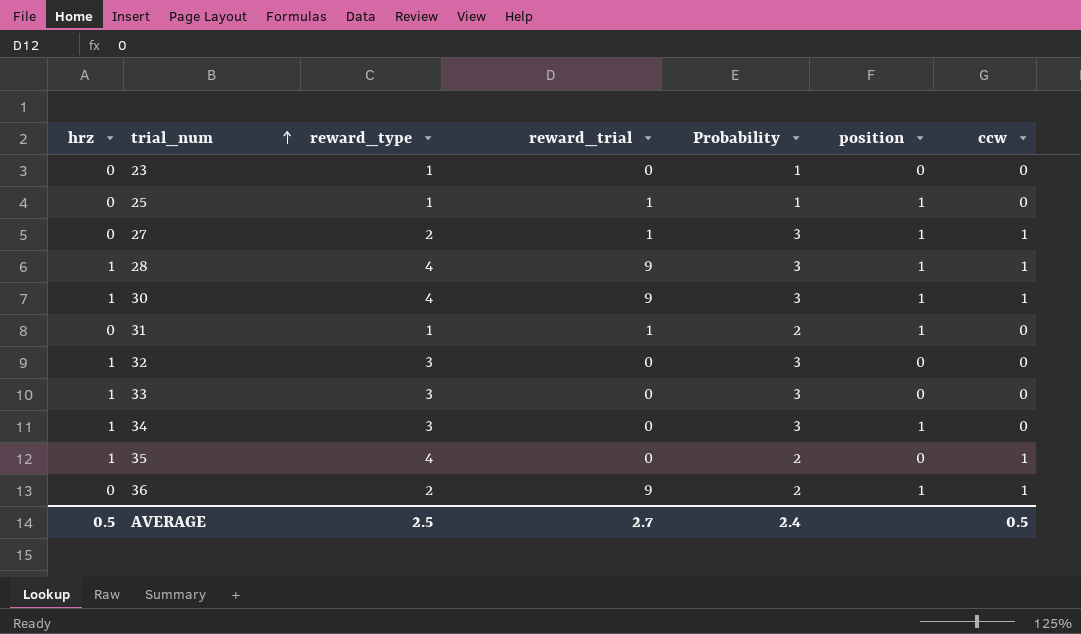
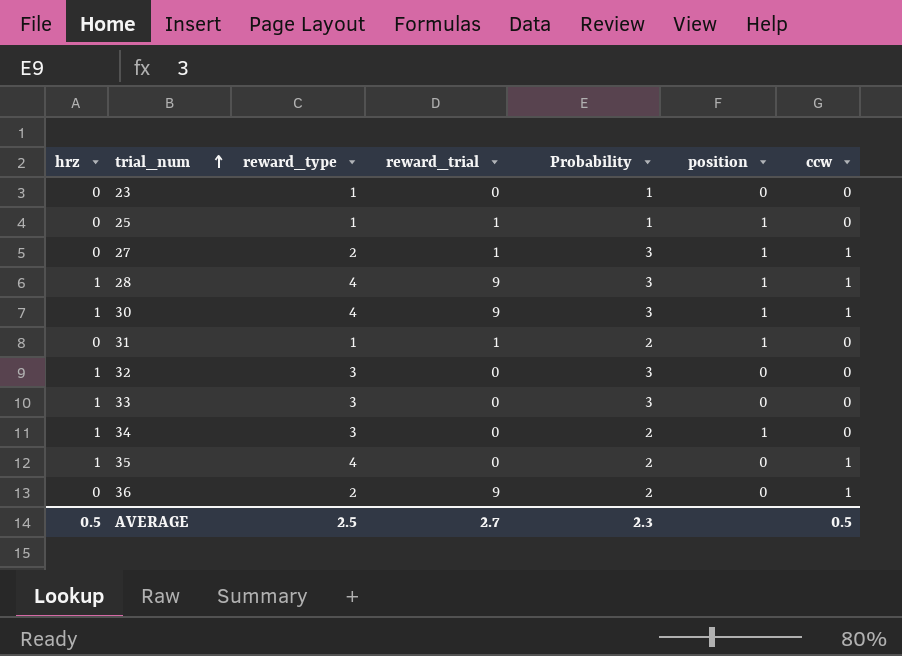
34 | Probability: 3 -> 2
36 | position: 1 -> 0
AVERAGE | Probability: 2.4 -> 2.3

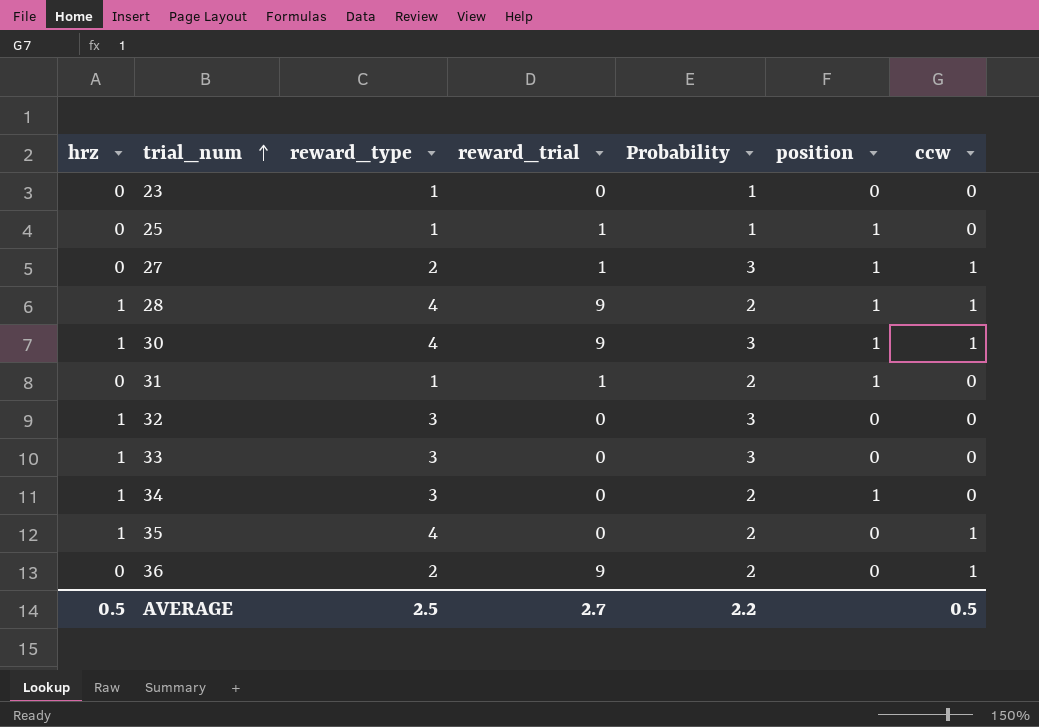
28 | Probability: 3 -> 2
AVERAGE | Probability: 2.3 -> 2.2

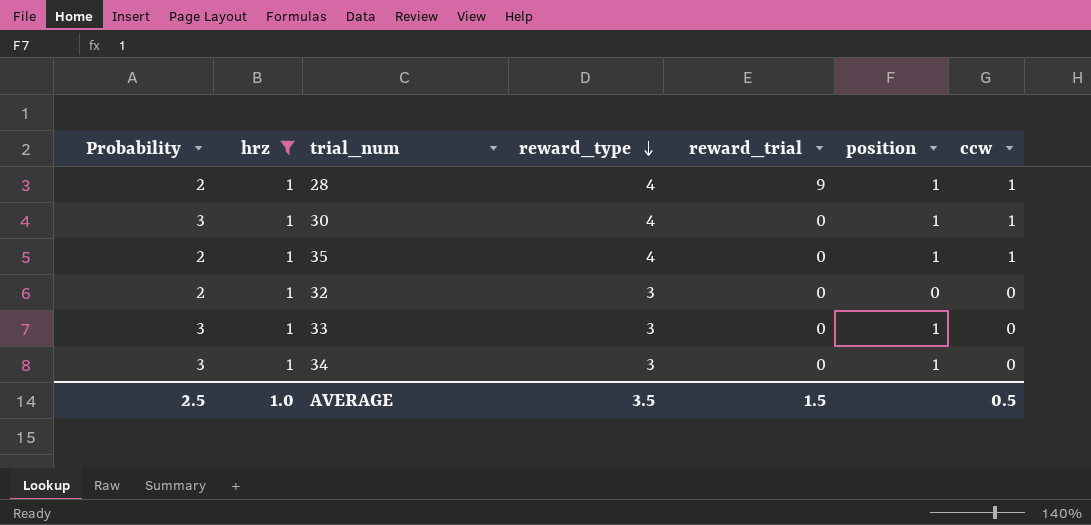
filter: none -> hrz = 1
row order: trial_num ascending -> reward_type descending
column Probability | position: 5 -> 1
30 | reward_trial: 9 -> 0
35 | position: 0 -> 1
32 | Probability: 3 -> 2
33 | position: 0 -> 1
34 | Probability: 2 -> 3
AVERAGE | Probability: 2.2 -> 2.5
AVERAGE | hrz: 0.5 -> 1.0
AVERAGE | reward_type: 2.5 -> 3.5
AVERAGE | reward_trial: 2.7 -> 1.5

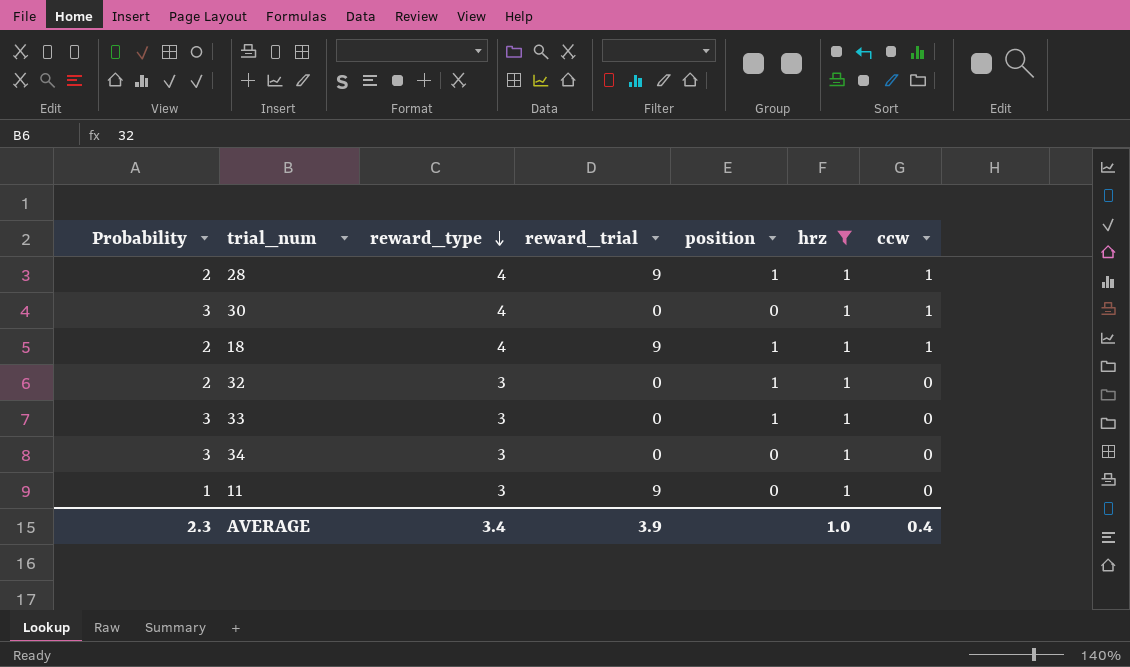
column hrz | position: 2 -> 6
row 35: 2 | 1 | 4 | 0 | 1 | 1 -> none
30 | position: 1 -> 0
row 18: none -> 2 | 4 | 9 | 1 | 1 | 1
32 | position: 0 -> 1
34 | position: 1 -> 0
row 11: none -> 1 | 3 | 9 | 0 | 1 | 0
AVERAGE | Probability: 2.5 -> 2.3
AVERAGE | reward_type: 3.5 -> 3.4
AVERAGE | reward_trial: 1.5 -> 3.9
AVERAGE | ccw: 0.5 -> 0.4

